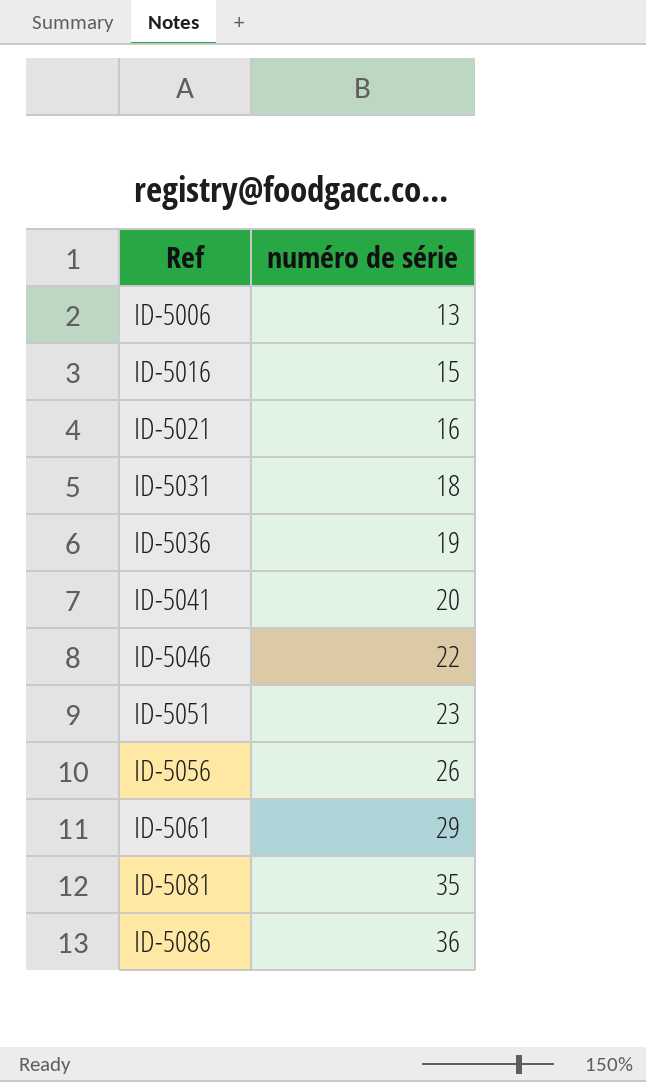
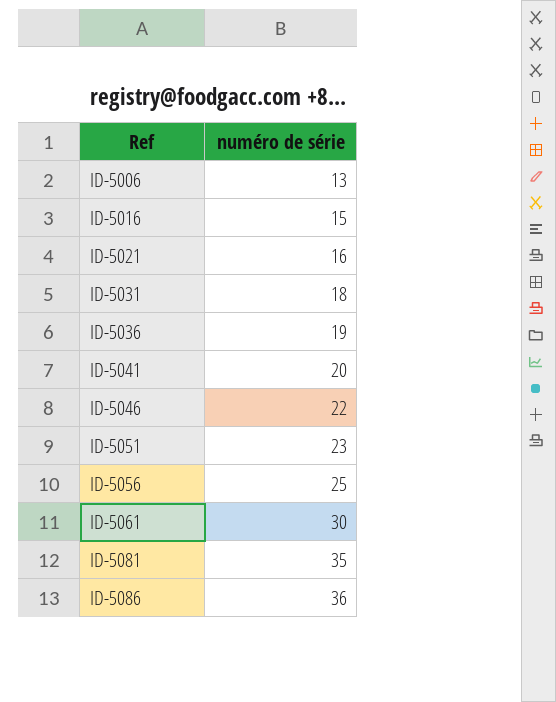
ID-5056 | numéro de série: 26 -> 25
ID-5061 | numéro de série: 29 -> 30

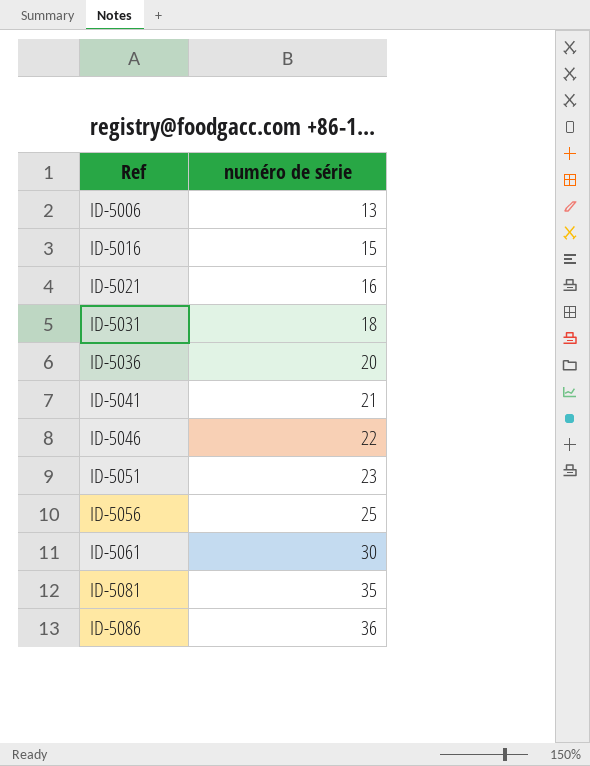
ID-5036 | numéro de série: 19 -> 20
ID-5041 | numéro de série: 20 -> 21

